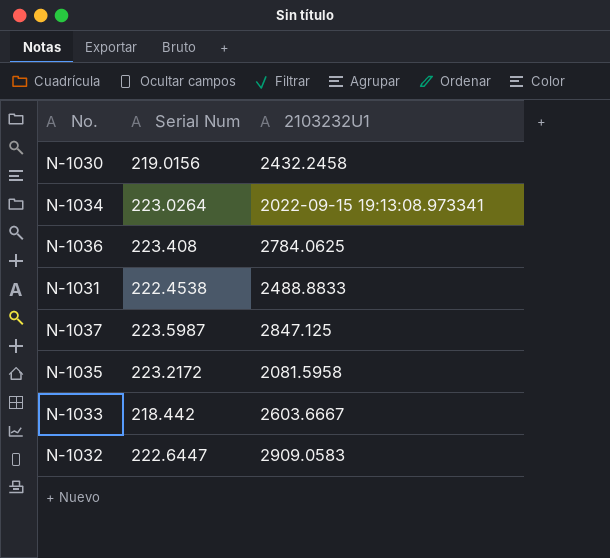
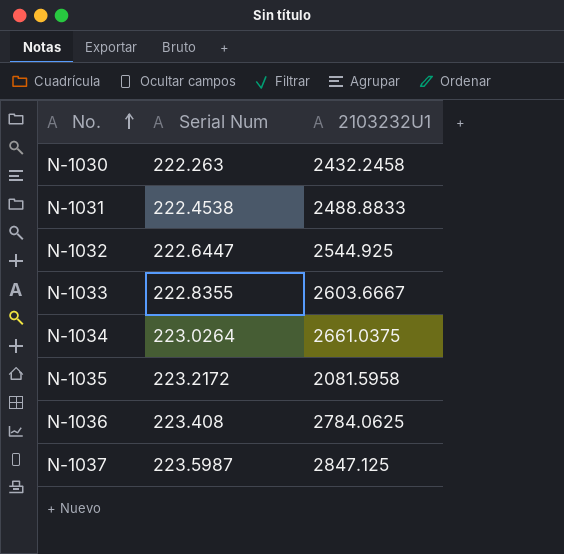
row order: none -> No. ascending
N-1030 | Serial Num: 219.0156 -> 222.263
N-1032 | 2103232U1: 2909.0583 -> 2544.925
N-1033 | Serial Num: 218.442 -> 222.8355
N-1034 | 2103232U1: 2022-09-15 19:13:08.973341 -> 2661.0375

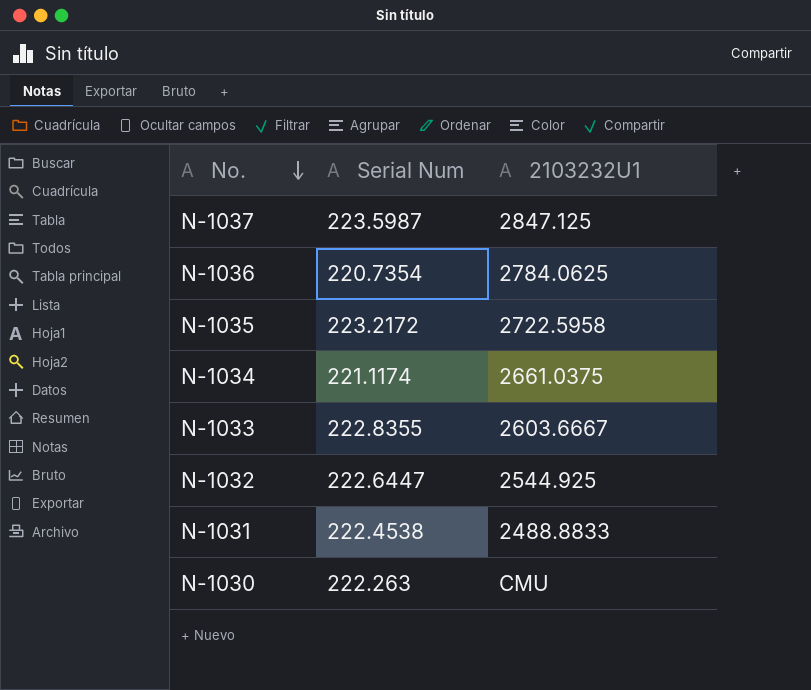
row order: No. ascending -> No. descending
N-1036 | Serial Num: 223.408 -> 220.7354
N-1035 | 2103232U1: 2081.5958 -> 2722.5958
N-1034 | Serial Num: 223.0264 -> 221.1174
N-1030 | 2103232U1: 2432.2458 -> CMU

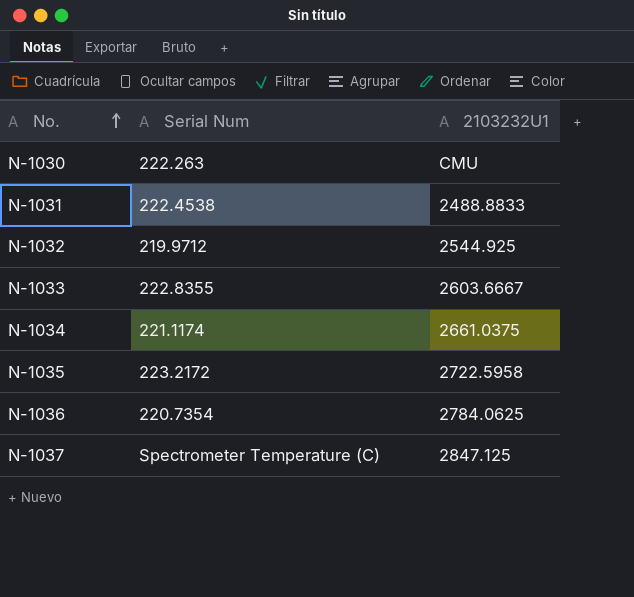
row order: No. descending -> No. ascending
N-1032 | Serial Num: 222.6447 -> 219.9712
N-1037 | Serial Num: 223.5987 -> Spectrometer Temperature (C)

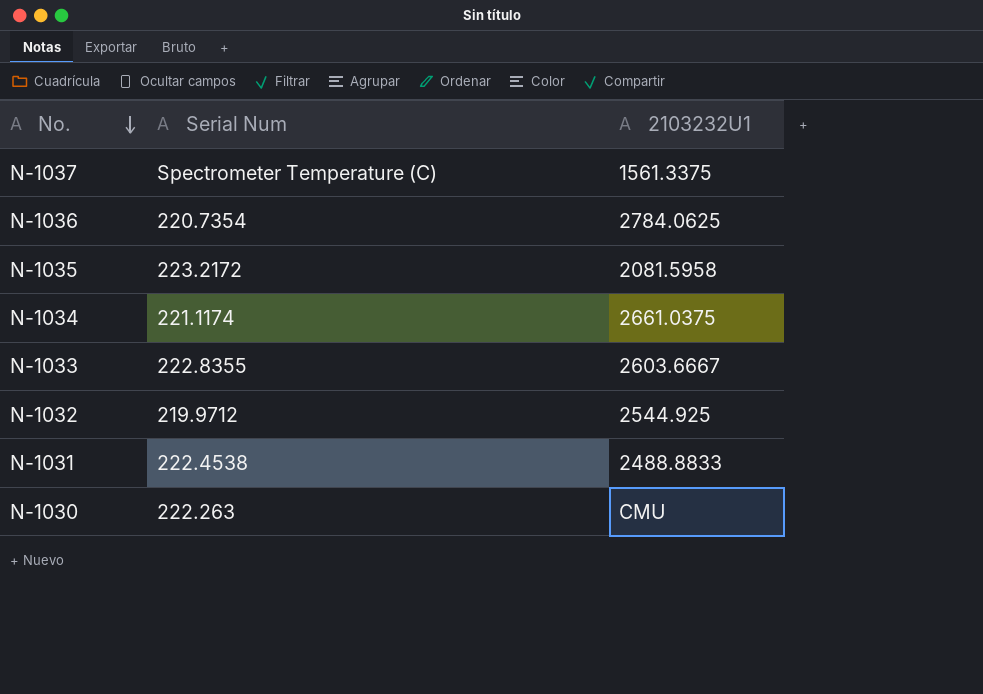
row order: No. ascending -> No. descending
N-1037 | 2103232U1: 2847.125 -> 1561.3375
N-1035 | 2103232U1: 2722.5958 -> 2081.5958

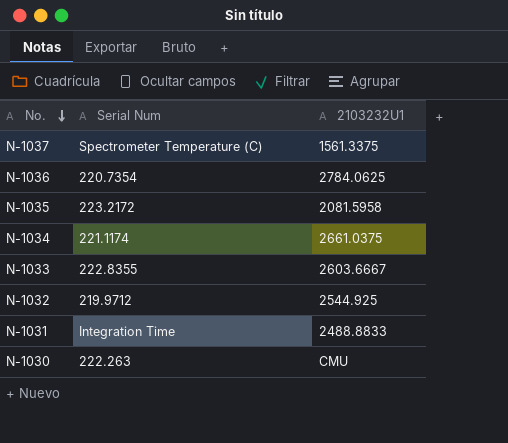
N-1031 | Serial Num: 222.4538 -> Integration Time

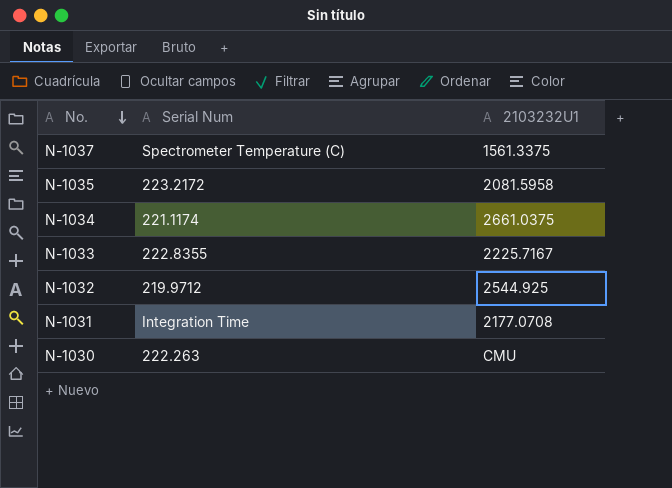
row N-1036: 220.7354 | 2784.0625 -> none
N-1033 | 2103232U1: 2603.6667 -> 2225.7167
N-1031 | 2103232U1: 2488.8833 -> 2177.0708

